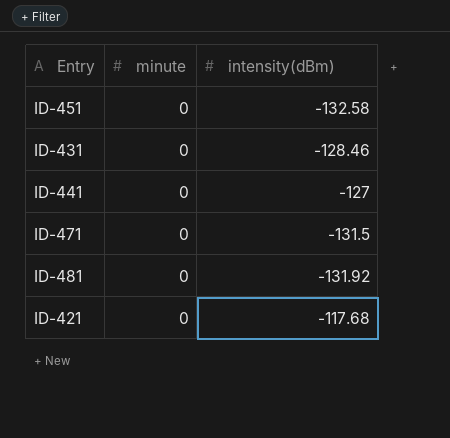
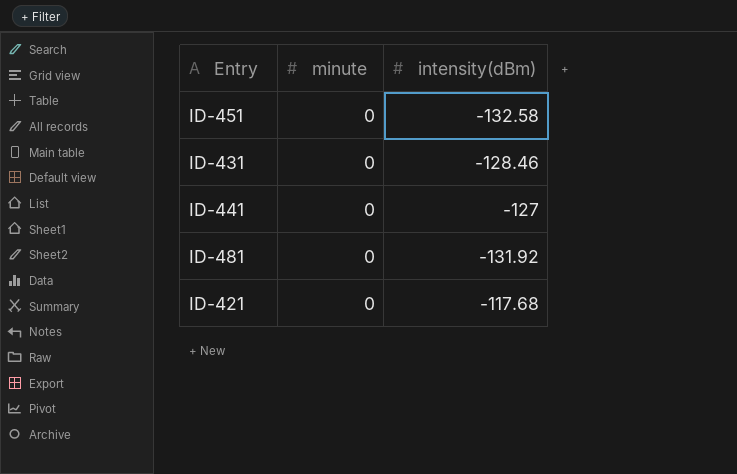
row ID-471: 0 | -131.5 -> none

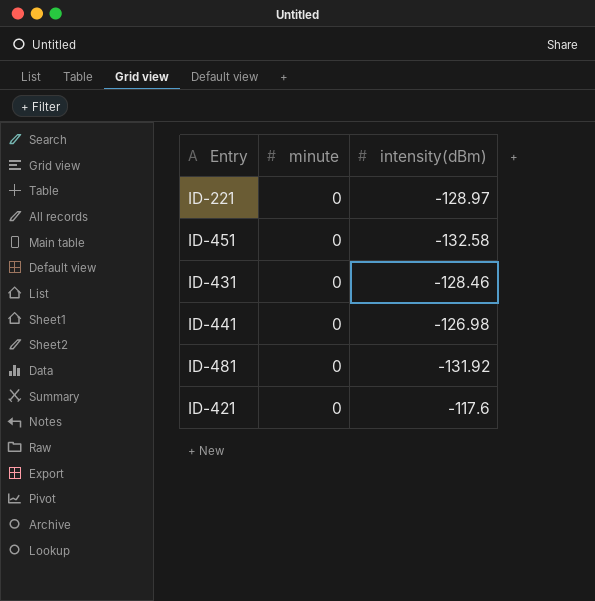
row ID-221: none -> 0 | -128.97
ID-441 | intensity(dBm): -127 -> -126.98
ID-421 | intensity(dBm): -117.68 -> -117.6

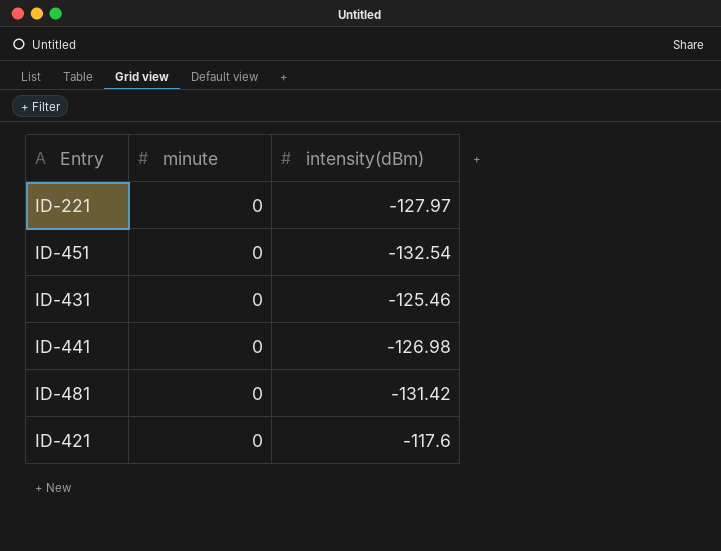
ID-221 | intensity(dBm): -128.97 -> -127.97
ID-451 | intensity(dBm): -132.58 -> -132.54
ID-431 | intensity(dBm): -128.46 -> -125.46
ID-481 | intensity(dBm): -131.92 -> -131.42

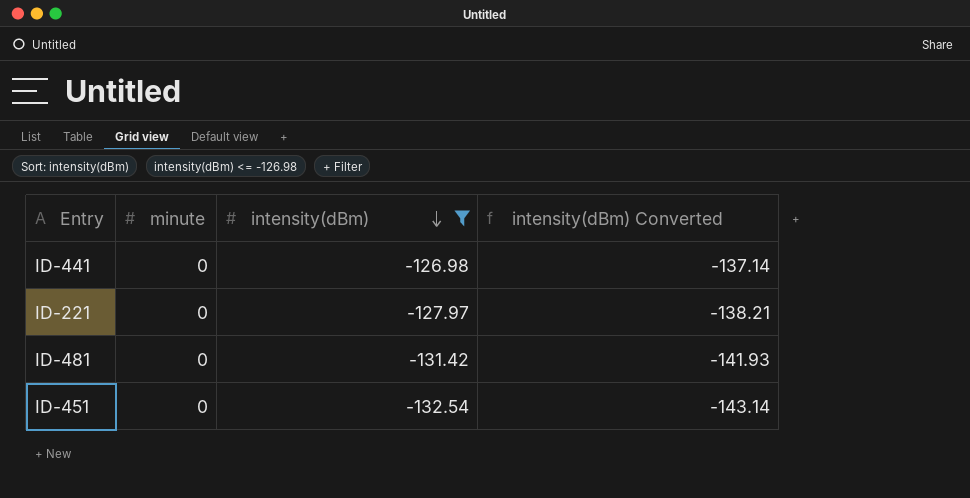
filter: none -> intensity(dBm) <= -126.98
row order: none -> intensity(dBm) descending
column intensity(dBm) Converted | formula: none -> [intensity(dBm)] * 1.08

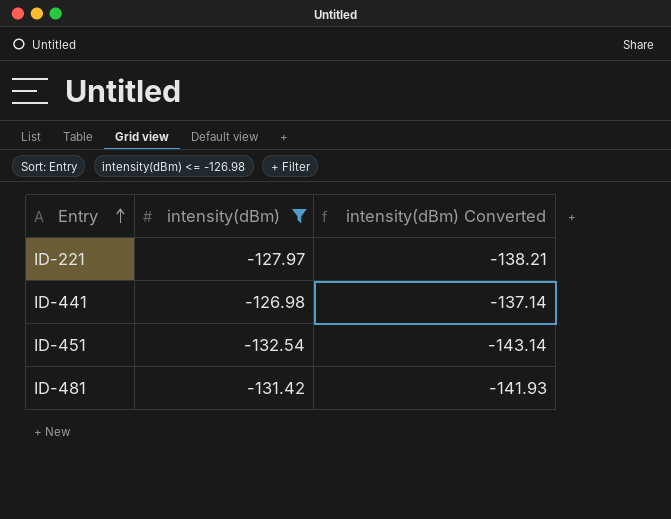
row order: intensity(dBm) descending -> Entry ascending
column minute | position: 2 -> none

